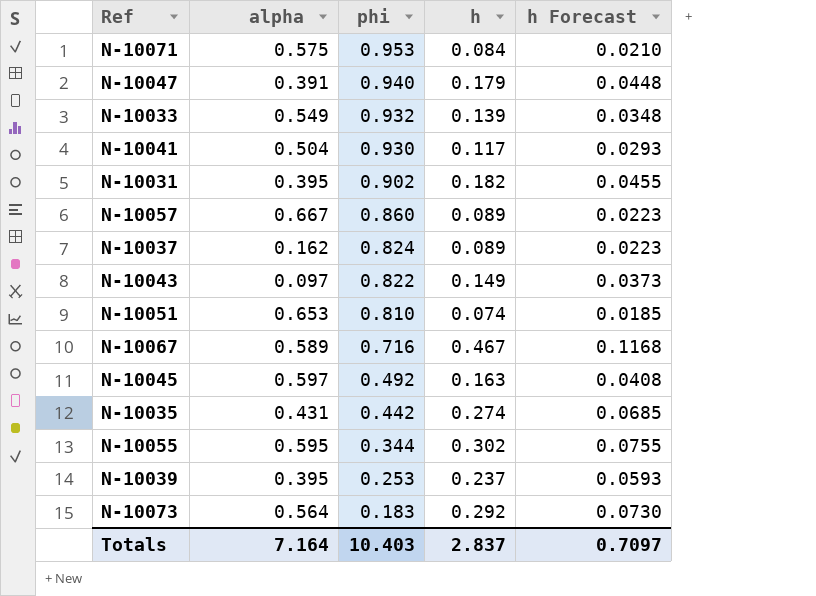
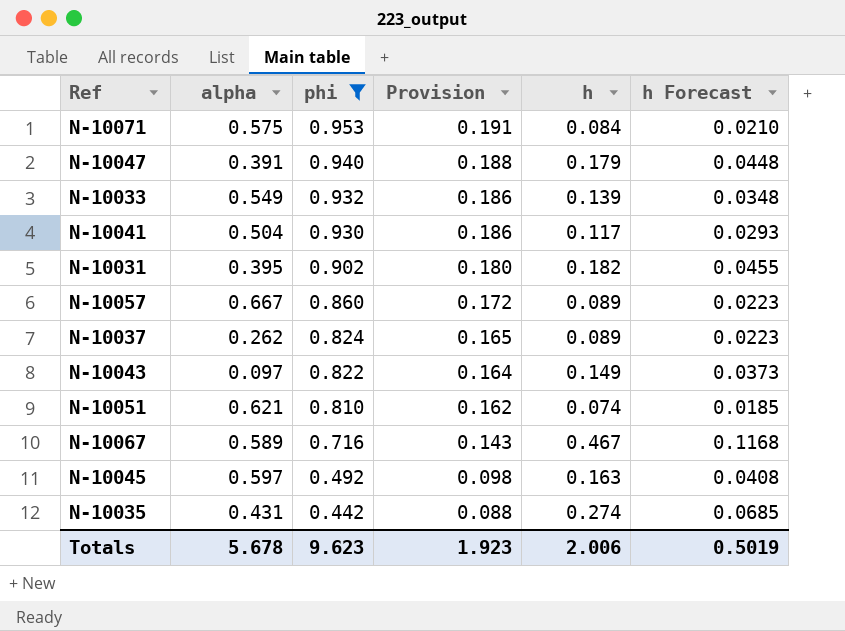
filter: none -> phi >= 0.442
column Provision | formula: none -> [phi] * 0.2
N-10037 | alpha: 0.162 -> 0.262
N-10051 | alpha: 0.653 -> 0.621
Totals | alpha: 7.164 -> 5.678
Totals | phi: 10.403 -> 9.623
Totals | h: 2.837 -> 2.006
Totals | h Forecast: 0.7097 -> 0.5019

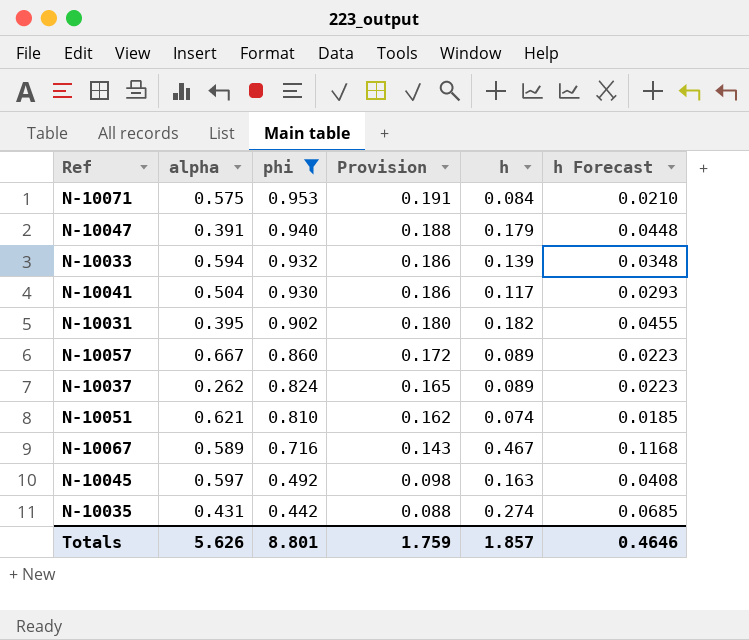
row N-10043: 0.097 | 0.822 | 0.164 | 0.149 | 0.0373 -> none
N-10033 | alpha: 0.549 -> 0.594
Totals | alpha: 5.678 -> 5.626
Totals | phi: 9.623 -> 8.801
Totals | Provision: 1.923 -> 1.759
Totals | h: 2.006 -> 1.857
Totals | h Forecast: 0.5019 -> 0.4646

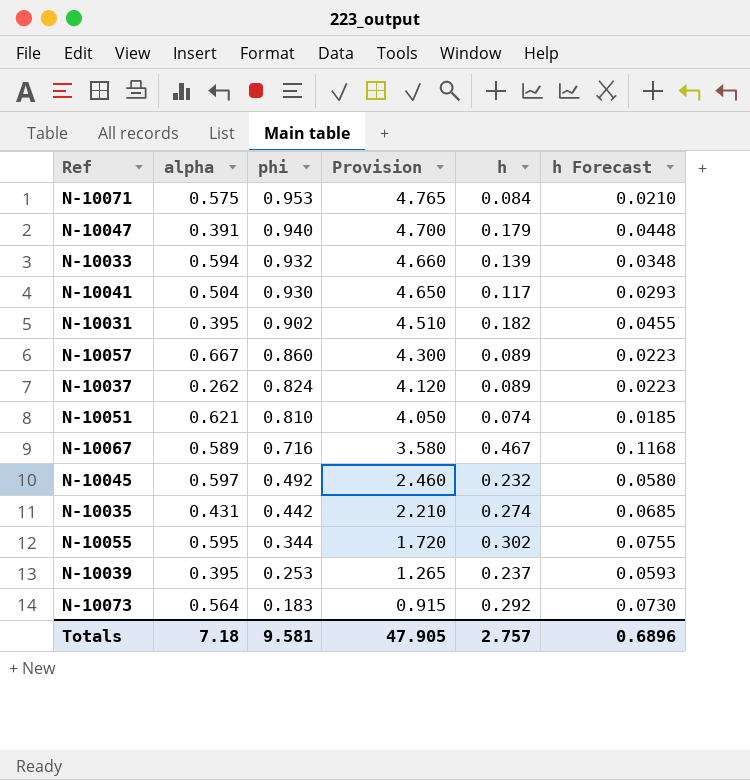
filter: phi >= 0.442 -> none
column Provision | formula: [phi] * 0.2 -> [phi] * 5
N-10045 | h: 0.163 -> 0.232
N-10045 | h Forecast: 0.0408 -> 0.0580
Totals | alpha: 5.626 -> 7.18
Totals | phi: 8.801 -> 9.581
Totals | Provision: 1.759 -> 47.905
Totals | h: 1.857 -> 2.757
Totals | h Forecast: 0.4646 -> 0.6896

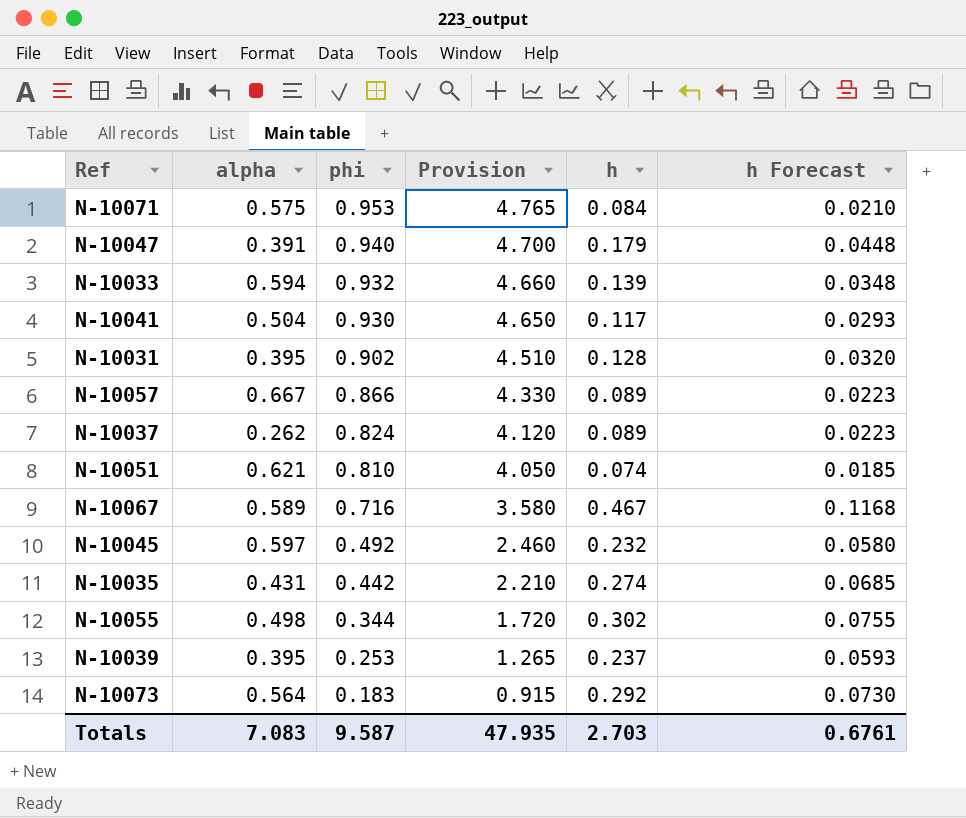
N-10031 | h: 0.182 -> 0.128
N-10031 | h Forecast: 0.0455 -> 0.0320
N-10057 | phi: 0.860 -> 0.866
N-10057 | Provision: 4.300 -> 4.330
N-10055 | alpha: 0.595 -> 0.498
Totals | alpha: 7.18 -> 7.083
Totals | phi: 9.581 -> 9.587
Totals | Provision: 47.905 -> 47.935
Totals | h: 2.757 -> 2.703
Totals | h Forecast: 0.6896 -> 0.6761

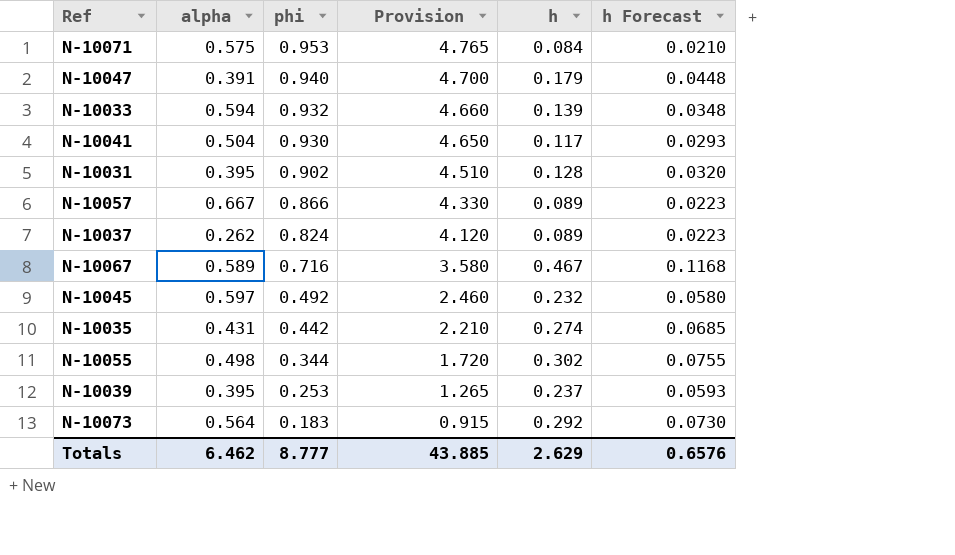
row N-10051: 0.621 | 0.810 | 4.050 | 0.074 | 0.0185 -> none
Totals | alpha: 7.083 -> 6.462
Totals | phi: 9.587 -> 8.777
Totals | Provision: 47.935 -> 43.885
Totals | h: 2.703 -> 2.629
Totals | h Forecast: 0.6761 -> 0.6576

